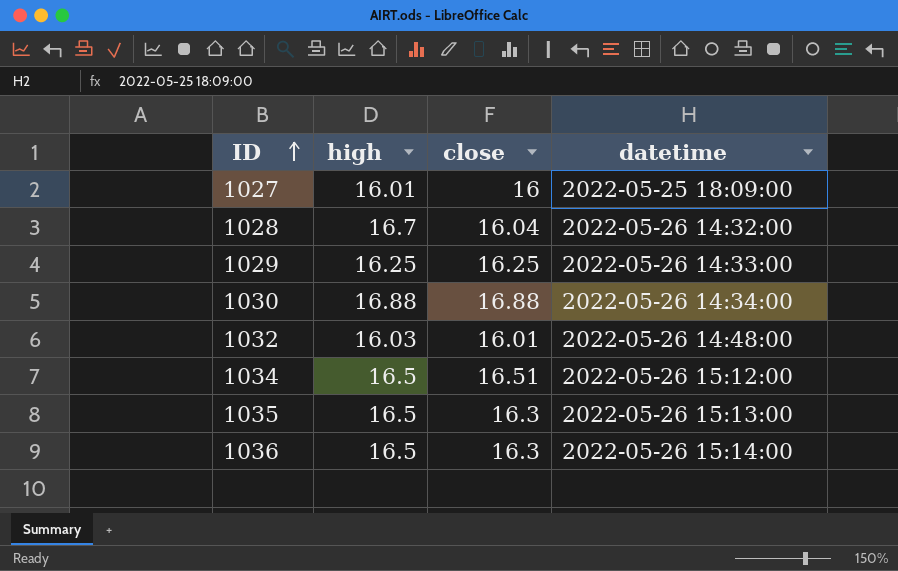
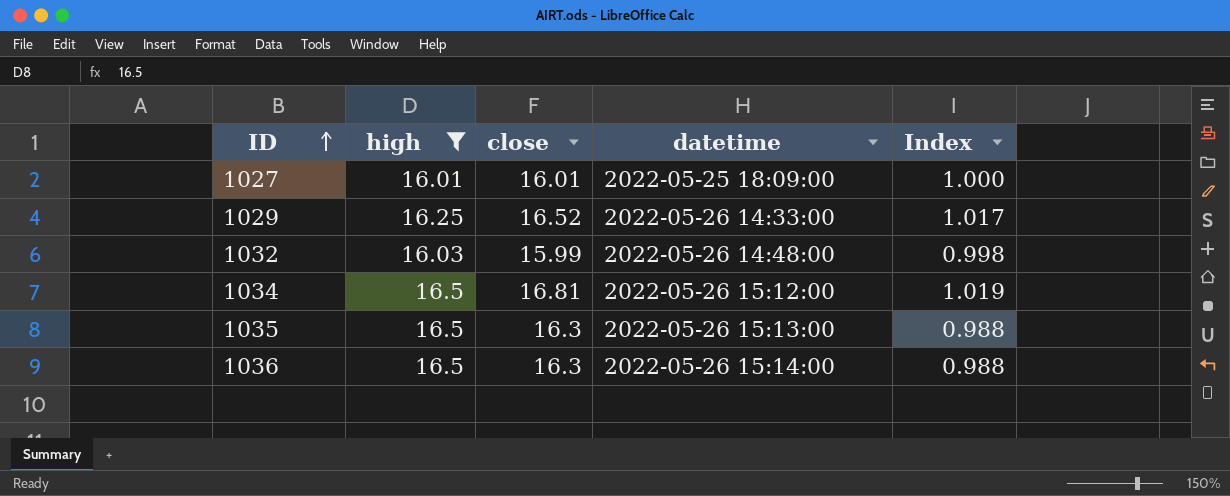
filter: none -> high <= 16.5
column Index | formula: none -> [close] / [high]
1027 | close: 16 -> 16.01
1029 | close: 16.25 -> 16.52
1032 | close: 16.01 -> 15.99
1034 | close: 16.51 -> 16.81

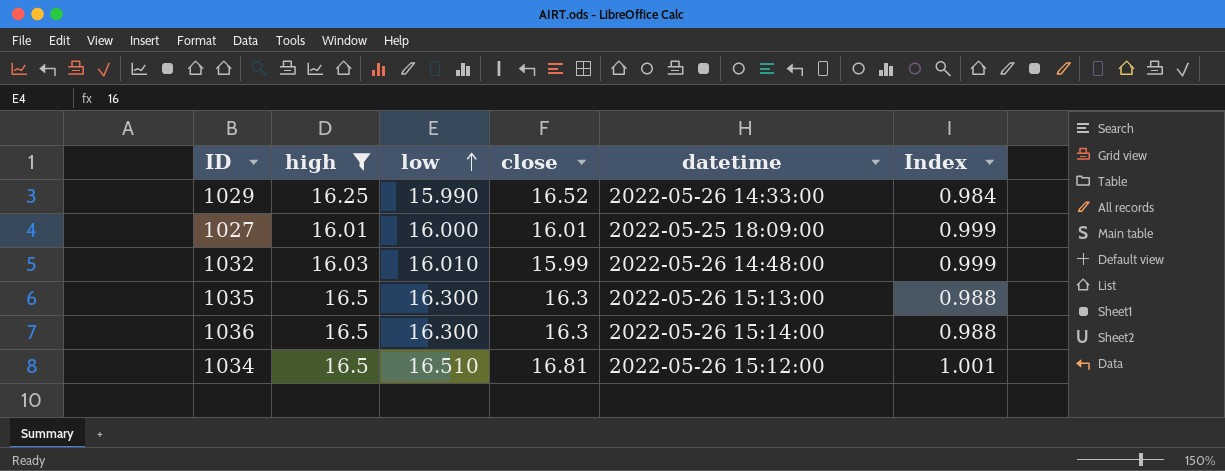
row order: ID ascending -> low ascending
column low | position: none -> 3
column Index | formula: [close] / [high] -> [low] / [high]

